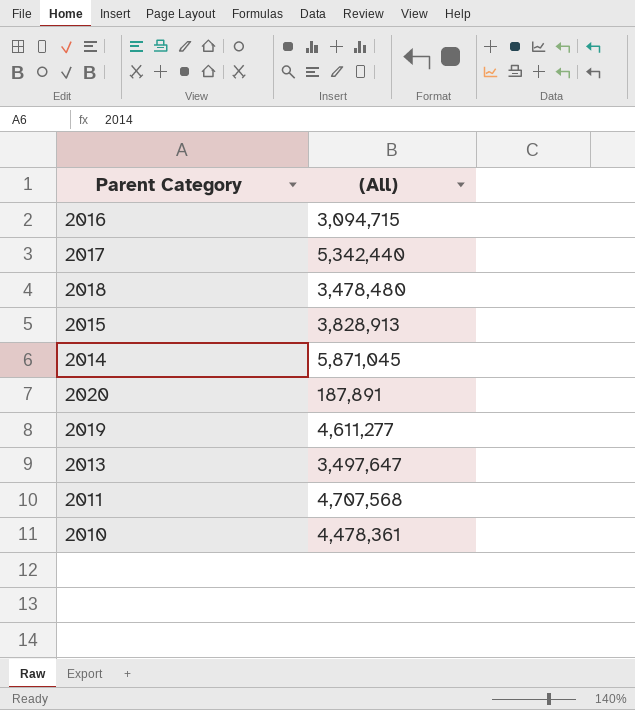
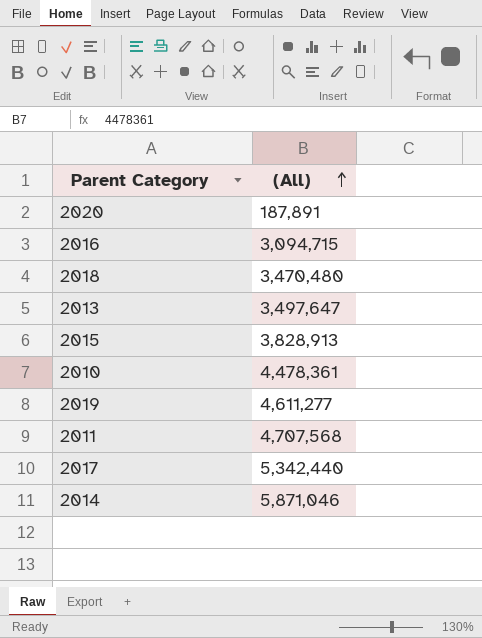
row order: none -> (All) ascending
2018 | (All): 3,478,480 -> 3,470,480
2014 | (All): 5,871,045 -> 5,871,046

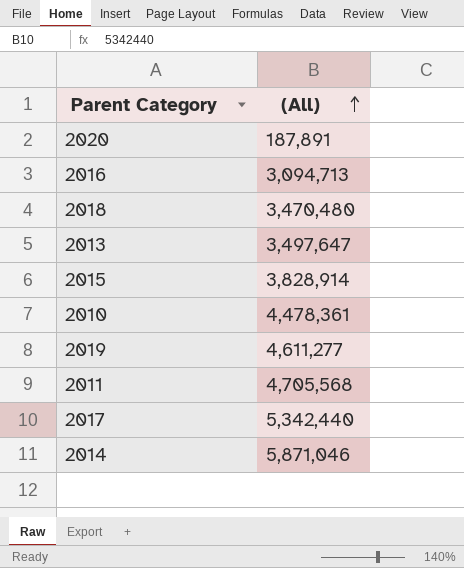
2016 | (All): 3,094,715 -> 3,094,713
2015 | (All): 3,828,913 -> 3,828,914
2011 | (All): 4,707,568 -> 4,705,568

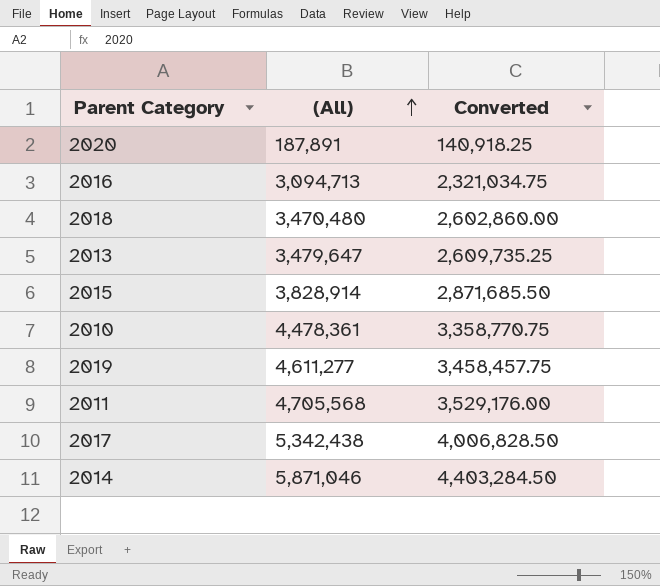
column Converted | formula: none -> [(All)] * 0.75
2013 | (All): 3,497,647 -> 3,479,647
2017 | (All): 5,342,440 -> 5,342,438

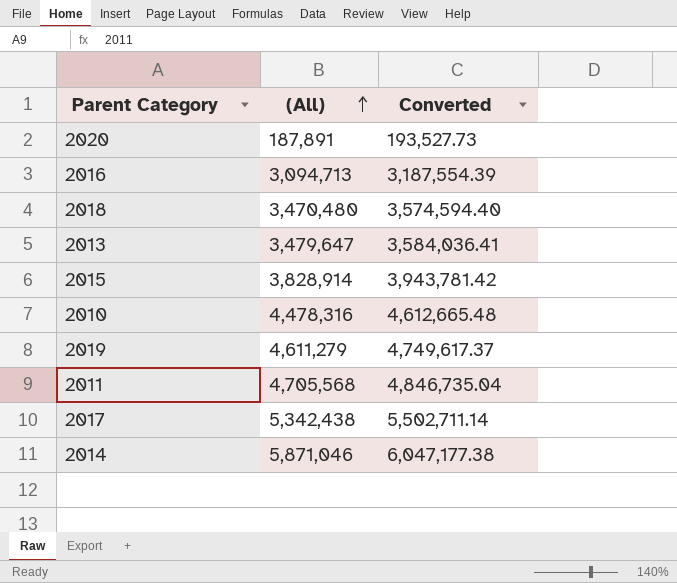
column Converted | formula: [(All)] * 0.75 -> [(All)] * 1.03
2010 | (All): 4,478,361 -> 4,478,316
2019 | (All): 4,611,277 -> 4,611,279

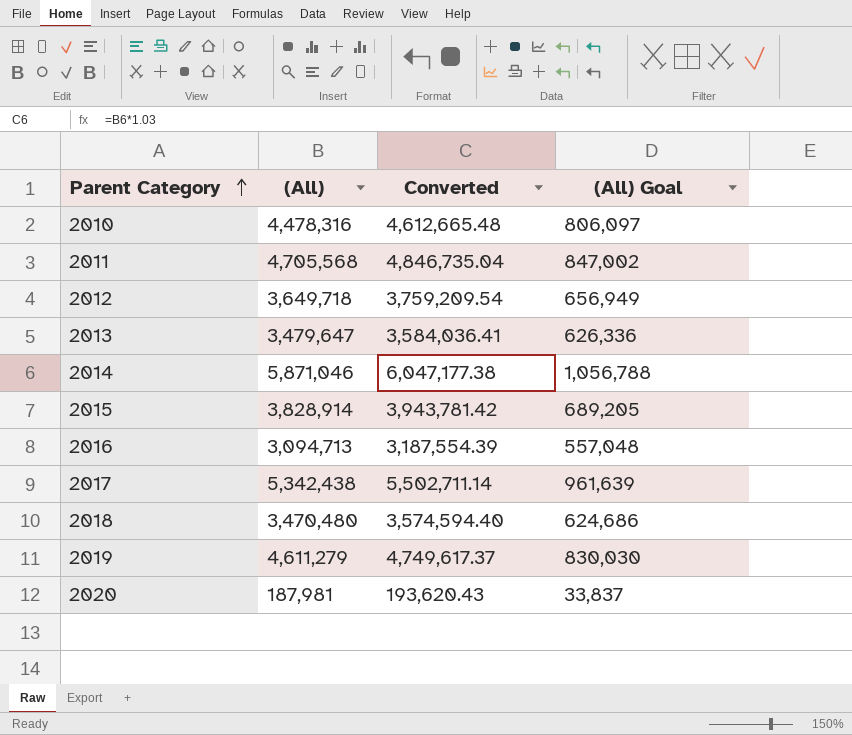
row order: (All) ascending -> Parent Category ascending
column (All) Goal | formula: none -> [(All)] * 0.18
row 2012: none -> 3,649,718 | 3,759,209.54 | 656,949
2020 | (All): 187,891 -> 187,981
2020 | Converted: 193,527.73 -> 193,620.43

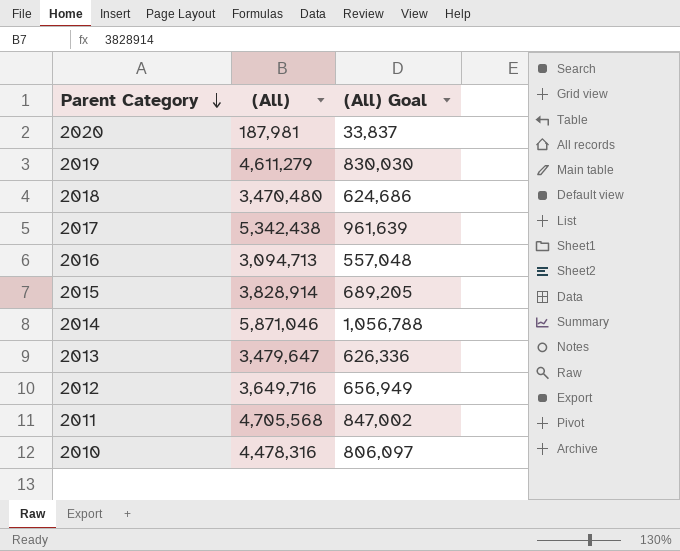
row order: Parent Category ascending -> Parent Category descending
column Converted | formula: [(All)] * 1.03 -> none
2012 | (All): 3,649,718 -> 3,649,716

